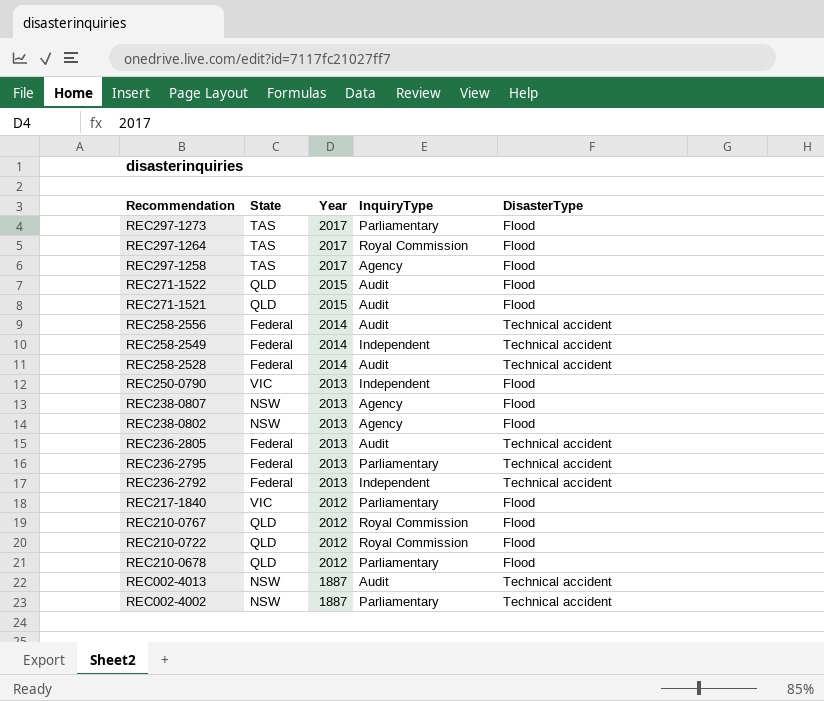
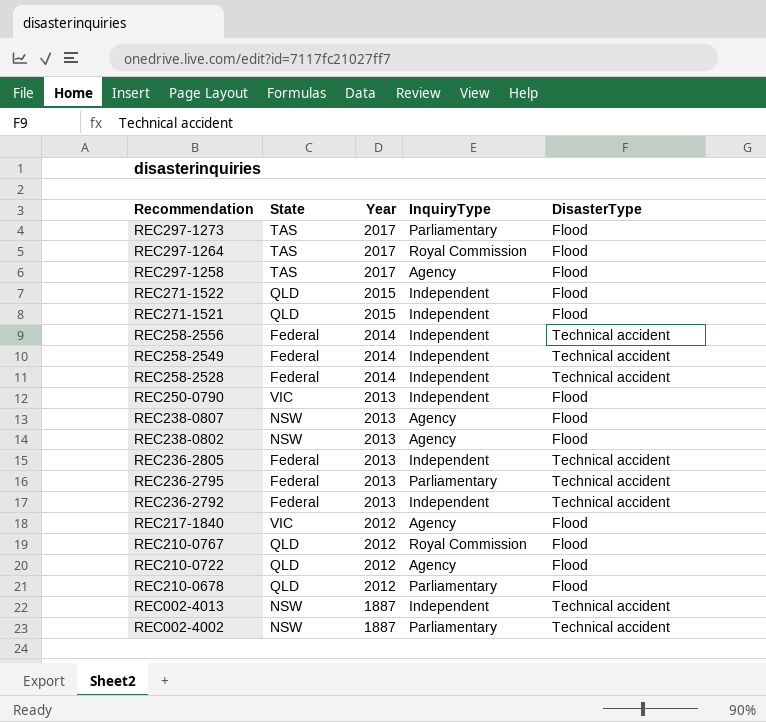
REC271-1522 | InquiryType: Audit -> Independent
REC271-1521 | InquiryType: Audit -> Independent
REC258-2556 | InquiryType: Audit -> Independent
REC258-2528 | InquiryType: Audit -> Independent
REC236-2805 | InquiryType: Audit -> Independent
REC217-1840 | InquiryType: Parliamentary -> Agency
REC210-0722 | InquiryType: Royal Commission -> Agency
REC002-4013 | InquiryType: Audit -> Independent

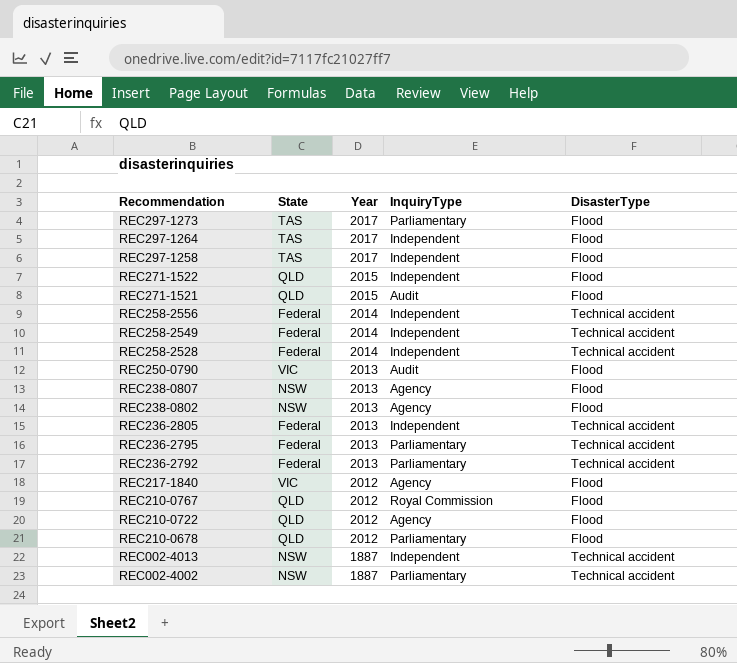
REC297-1264 | InquiryType: Royal Commission -> Independent
REC297-1258 | InquiryType: Agency -> Independent
REC271-1521 | InquiryType: Independent -> Audit
REC250-0790 | InquiryType: Independent -> Audit
REC236-2792 | InquiryType: Independent -> Parliamentary

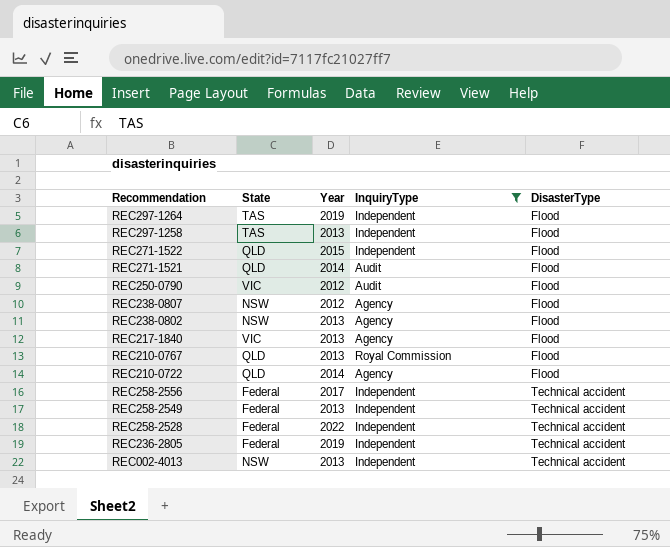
filter: none -> InquiryType != Parliamentary
row order: Recommendation descending -> DisasterType ascending
REC297-1264 | Year: 2017 -> 2019
REC297-1258 | Year: 2017 -> 2013
REC271-1521 | Year: 2015 -> 2014
REC250-0790 | Year: 2013 -> 2012
REC238-0807 | Year: 2013 -> 2012
REC217-1840 | Year: 2012 -> 2013
REC210-0767 | Year: 2012 -> 2013
REC210-0722 | Year: 2012 -> 2014
REC258-2556 | Year: 2014 -> 2017
REC258-2549 | Year: 2014 -> 2013
REC258-2528 | Year: 2014 -> 2022
REC236-2805 | Year: 2013 -> 2019
REC002-4013 | Year: 1887 -> 2013

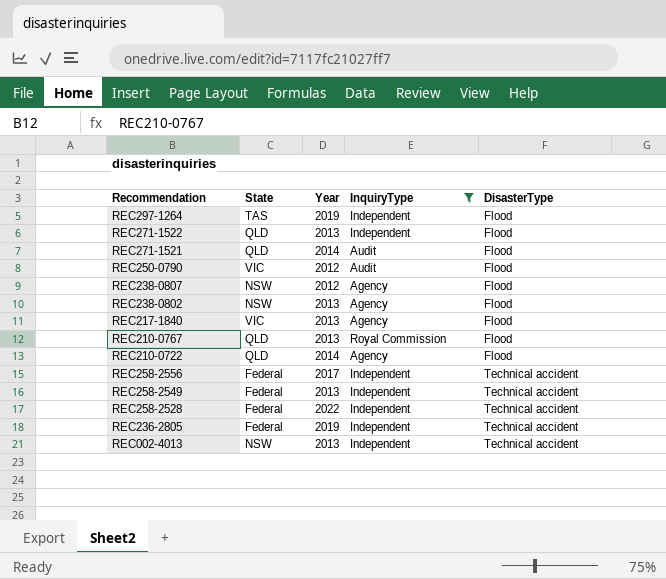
row REC297-1258: TAS | 2013 | Independent | Flood -> none
REC271-1522 | Year: 2015 -> 2013

